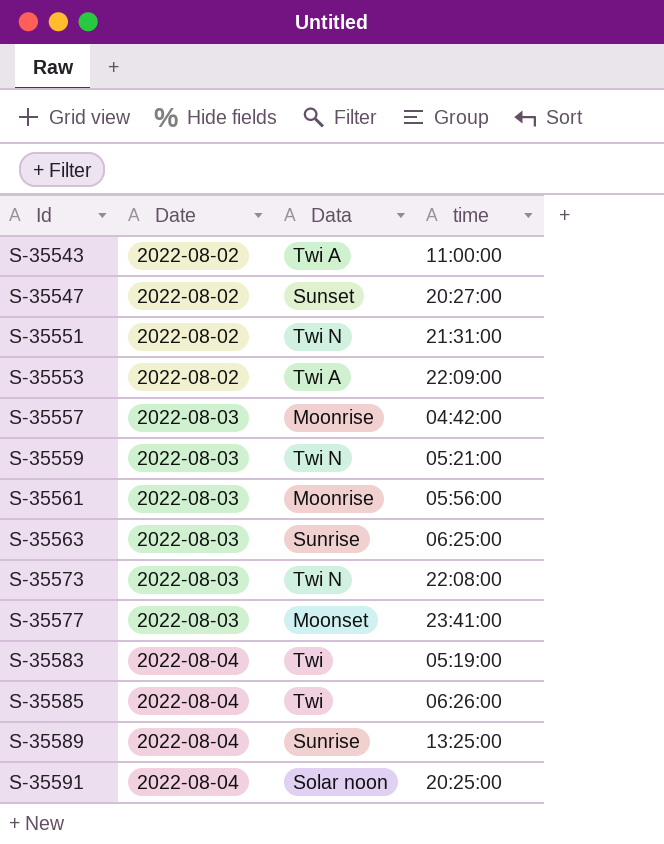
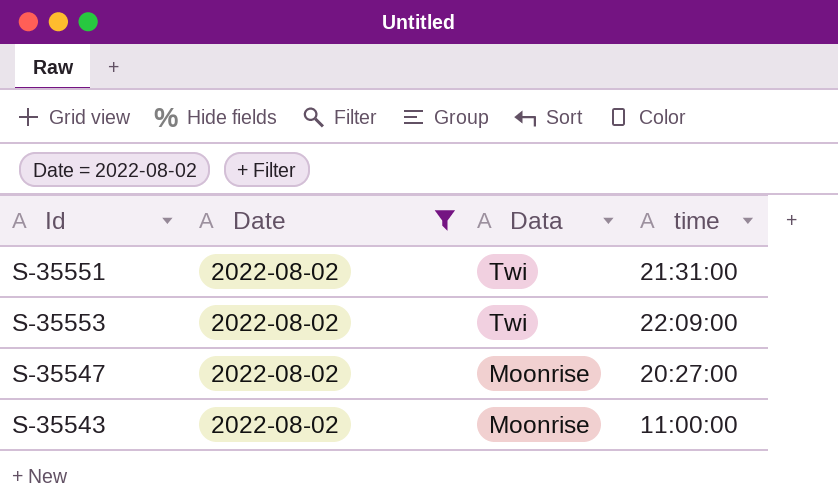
filter: none -> Date = 2022-08-02
row order: Id ascending -> Data descending
S-35551 | Data: Twi N -> Twi
S-35553 | Data: Twi A -> Twi
S-35547 | Data: Sunset -> Moonrise
S-35543 | Data: Twi A -> Moonrise

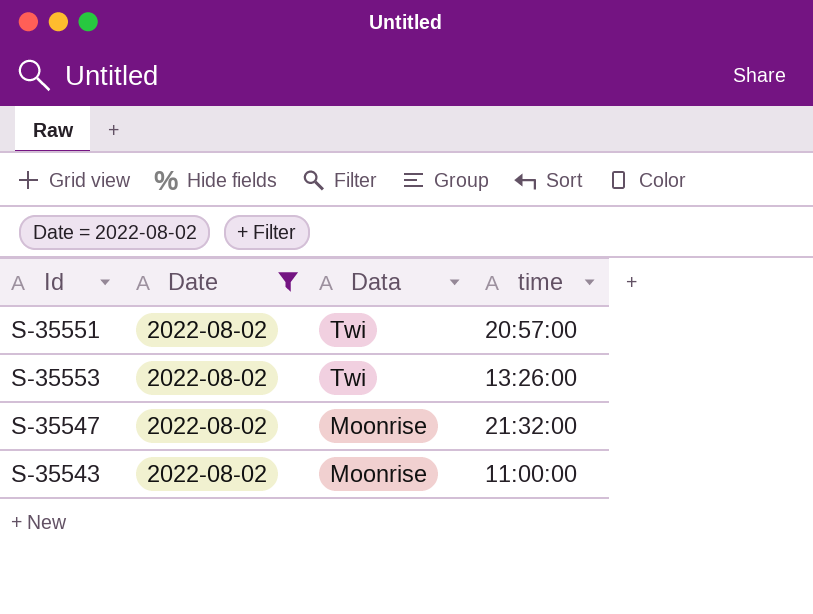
S-35551 | time: 21:31:00 -> 20:57:00
S-35553 | time: 22:09:00 -> 13:26:00
S-35547 | time: 20:27:00 -> 21:32:00

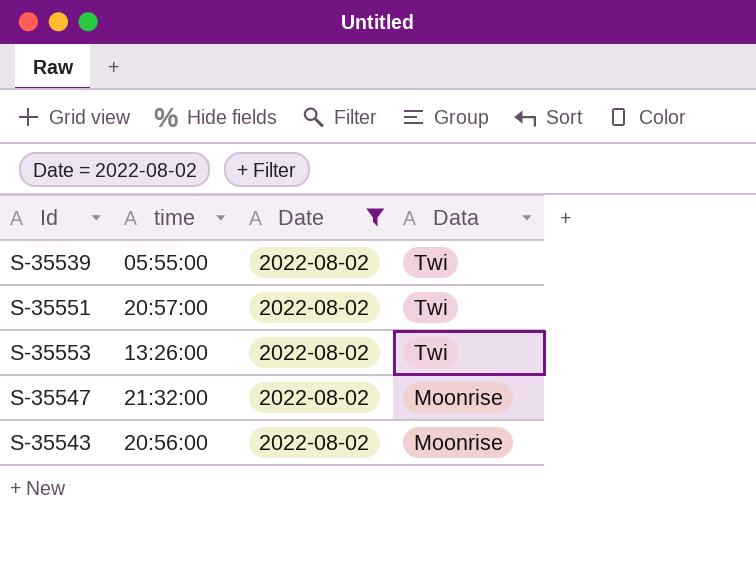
column time | position: 4 -> 2
row S-35539: none -> 05:55:00 | 2022-08-02 | Twi
S-35543 | time: 11:00:00 -> 20:56:00

